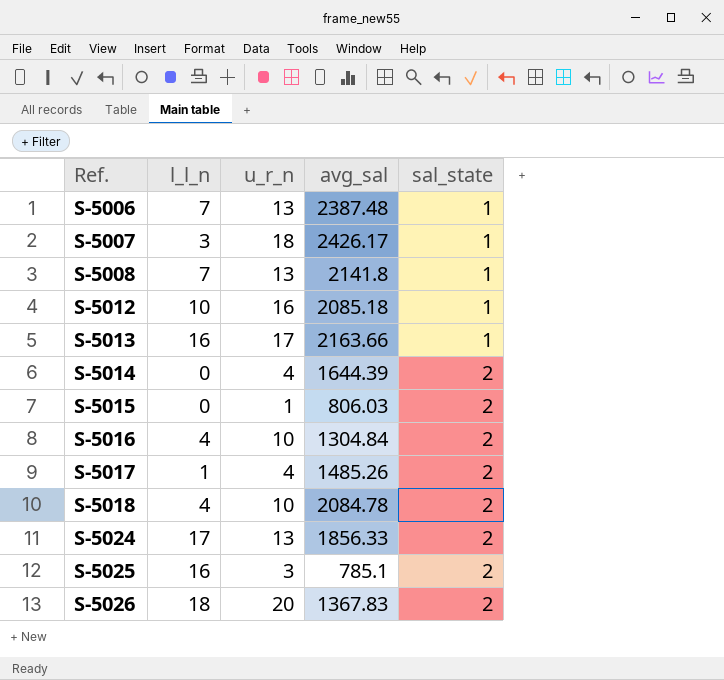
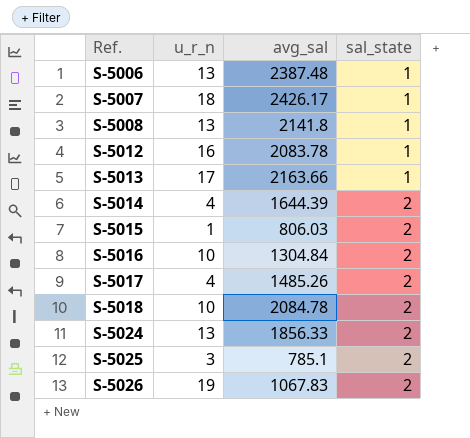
column l_l_n | position: 2 -> none
S-5012 | avg_sal: 2085.18 -> 2083.78
S-5026 | u_r_n: 20 -> 19
S-5026 | avg_sal: 1367.83 -> 1067.83

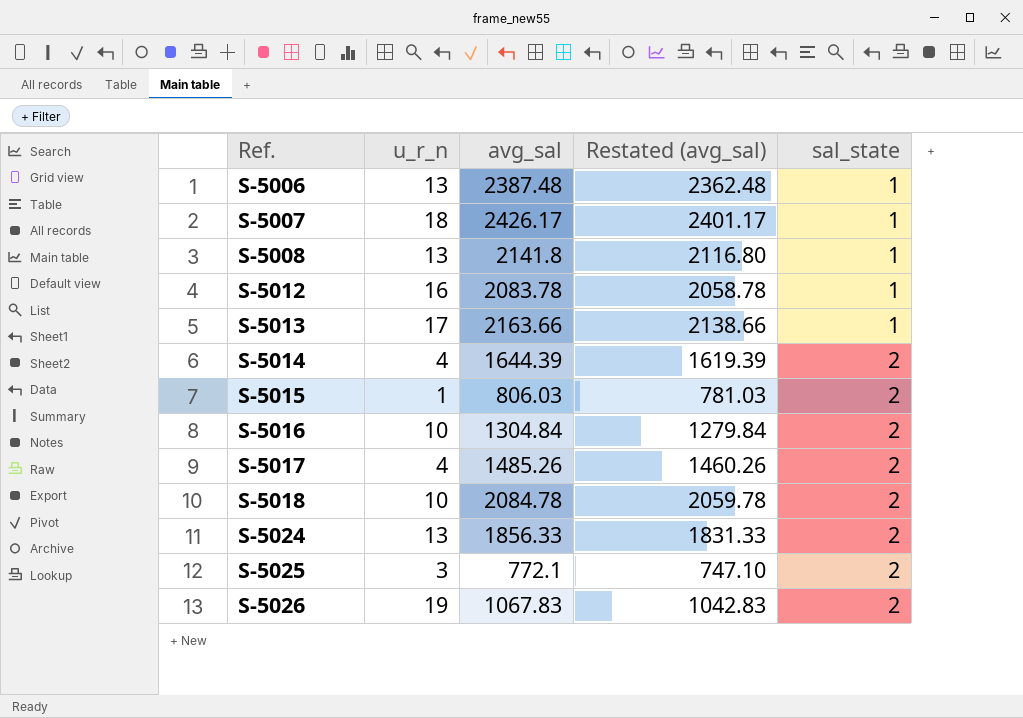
column Restated (avg_sal) | formula: none -> [avg_sal] - 25
S-5025 | avg_sal: 785.1 -> 772.1

